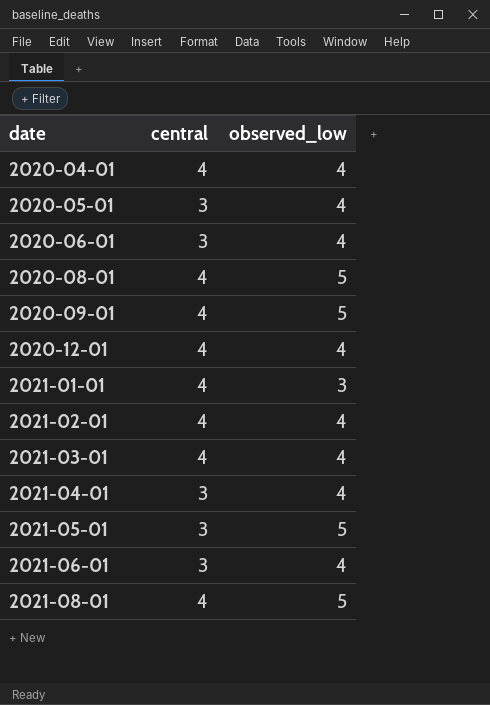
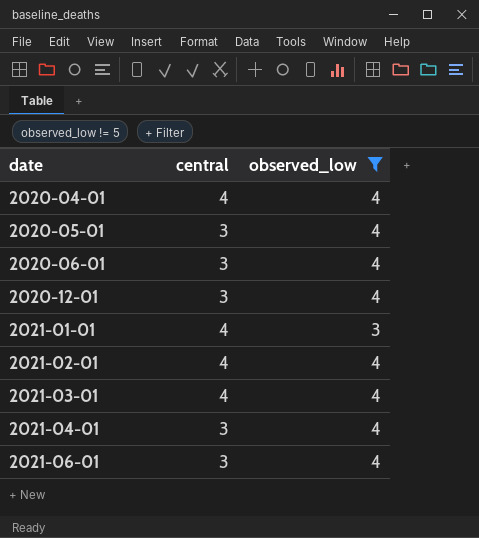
filter: none -> observed_low != 5
2020-12-01 | central: 4 -> 3

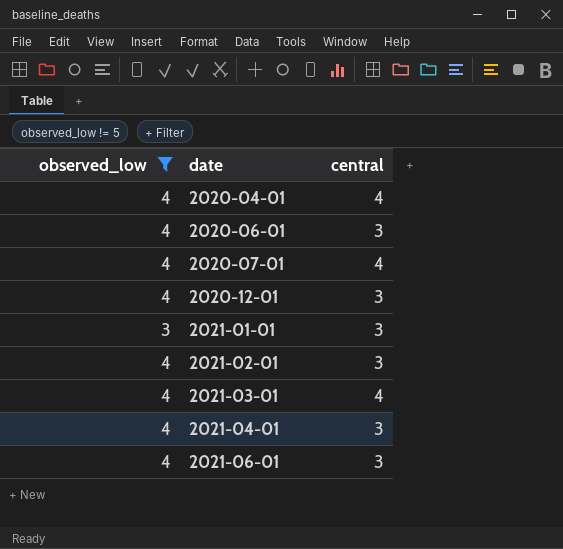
column observed_low | position: 3 -> 1
row 2020-05-01: 3 | 4 -> none
row 2020-07-01: none -> 4 | 4
2021-01-01 | central: 4 -> 3
2021-02-01 | central: 4 -> 3

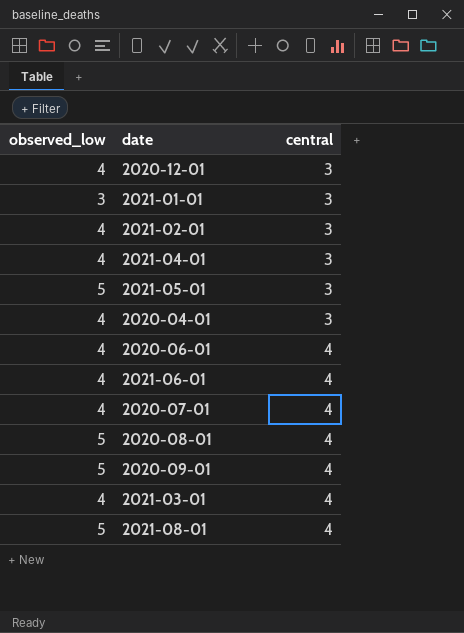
filter: observed_low != 5 -> none
row order: date ascending -> central ascending
2020-04-01 | central: 4 -> 3
2020-06-01 | central: 3 -> 4
2021-06-01 | central: 3 -> 4

